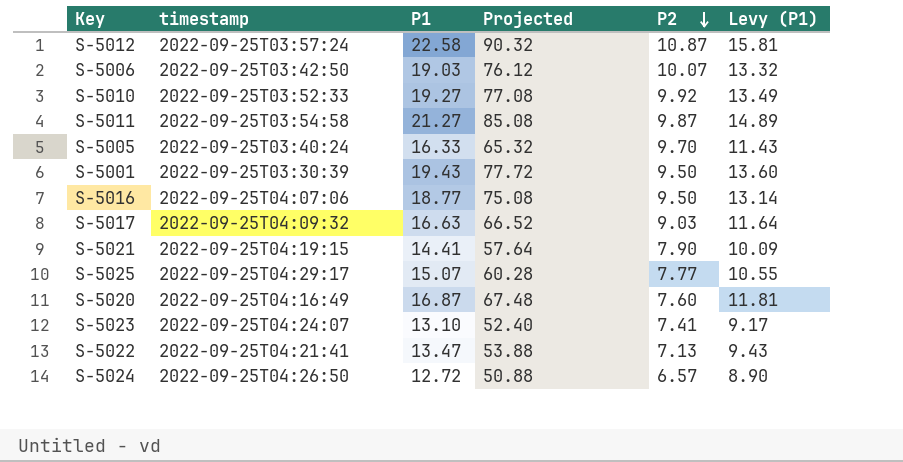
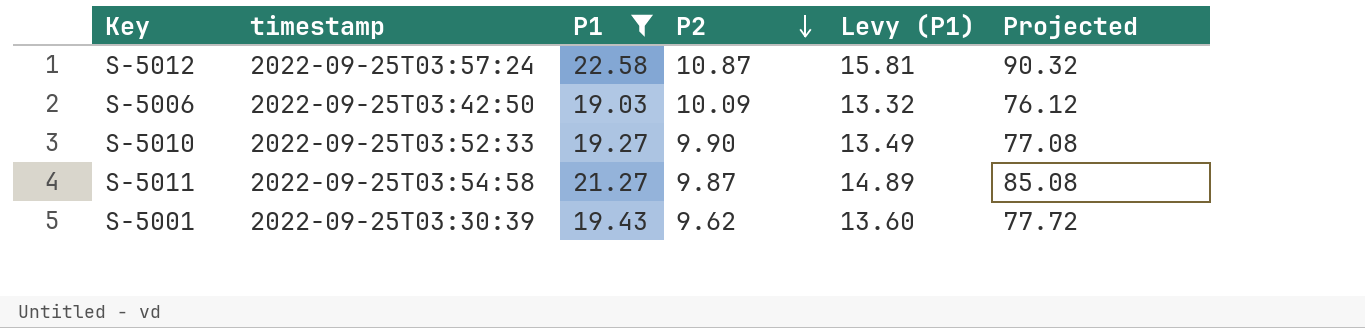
filter: none -> P1 >= 19.03
column Projected | position: 4 -> 6
S-5006 | P2: 10.07 -> 10.09
S-5010 | P2: 9.92 -> 9.90
S-5001 | P2: 9.50 -> 9.62

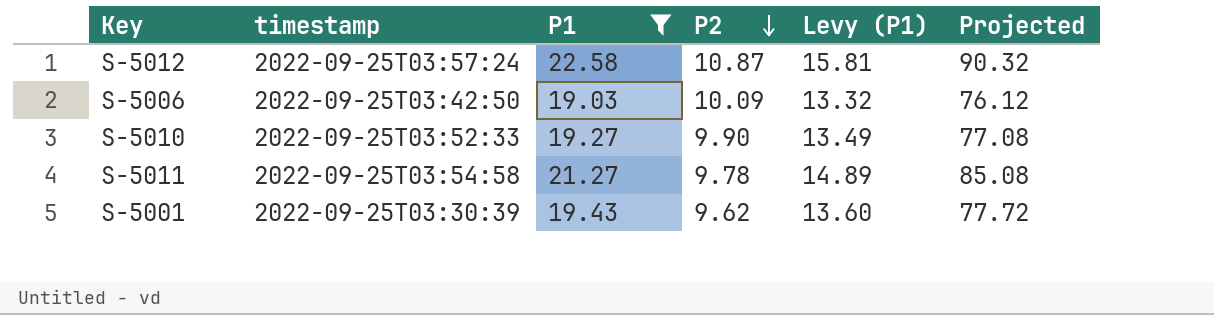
S-5011 | P2: 9.87 -> 9.78

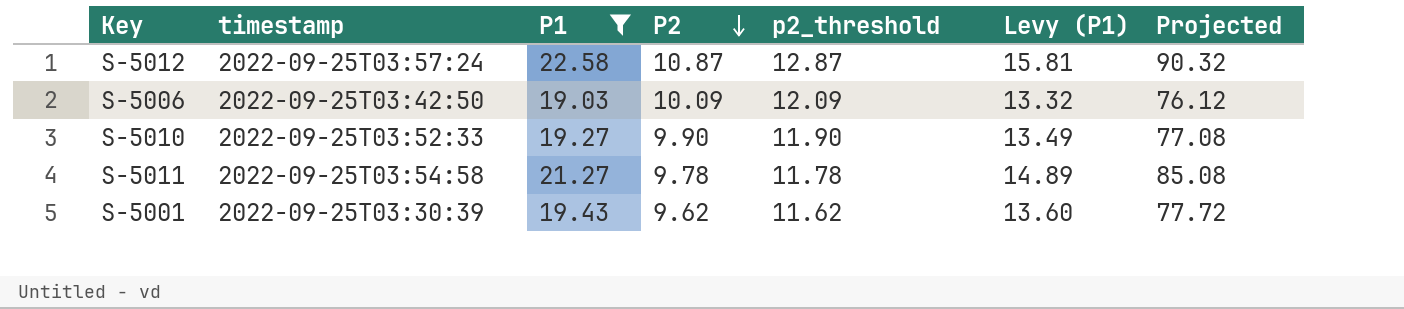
column p2_threshold | formula: none -> [P2] + 2

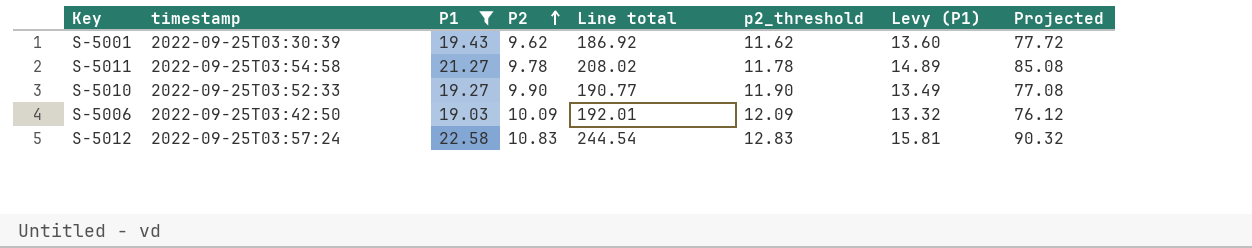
row order: P2 descending -> P2 ascending
column Line total | formula: none -> [P1] * [P2]
S-5012 | P2: 10.87 -> 10.83
S-5012 | p2_threshold: 12.87 -> 12.83

